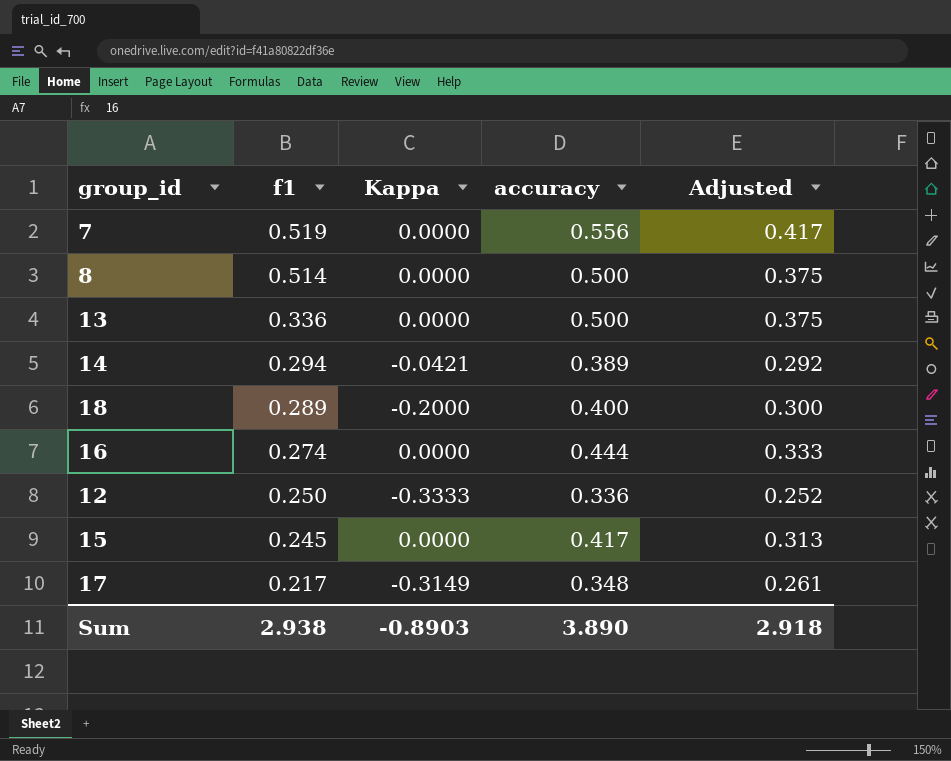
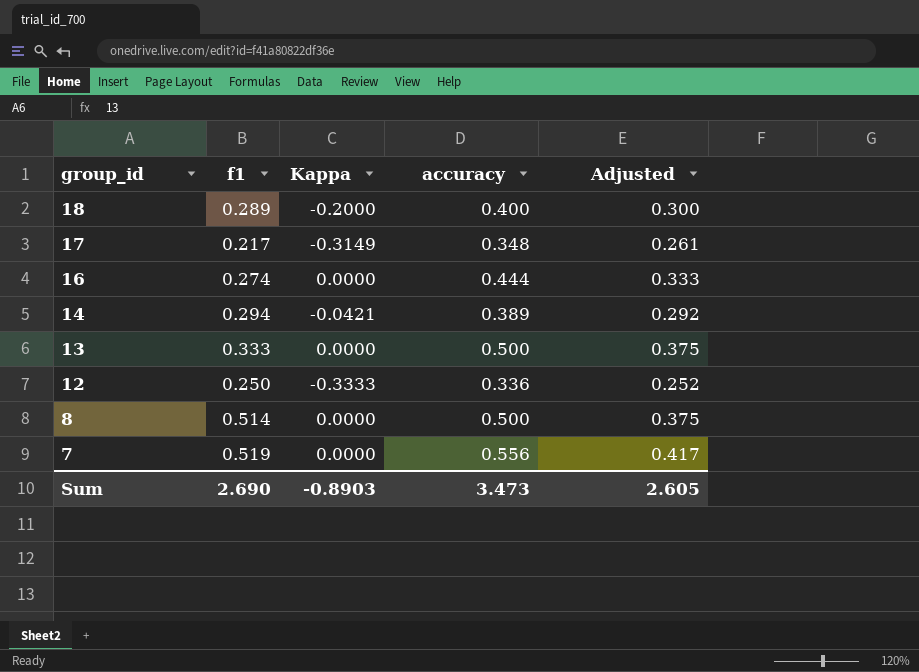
row order: f1 descending -> group_id descending
row 15: 0.245 | 0.0000 | 0.417 | 0.313 -> none
13 | f1: 0.336 -> 0.333
Sum | f1: 2.938 -> 2.690
Sum | accuracy: 3.890 -> 3.473
Sum | Adjusted: 2.918 -> 2.605

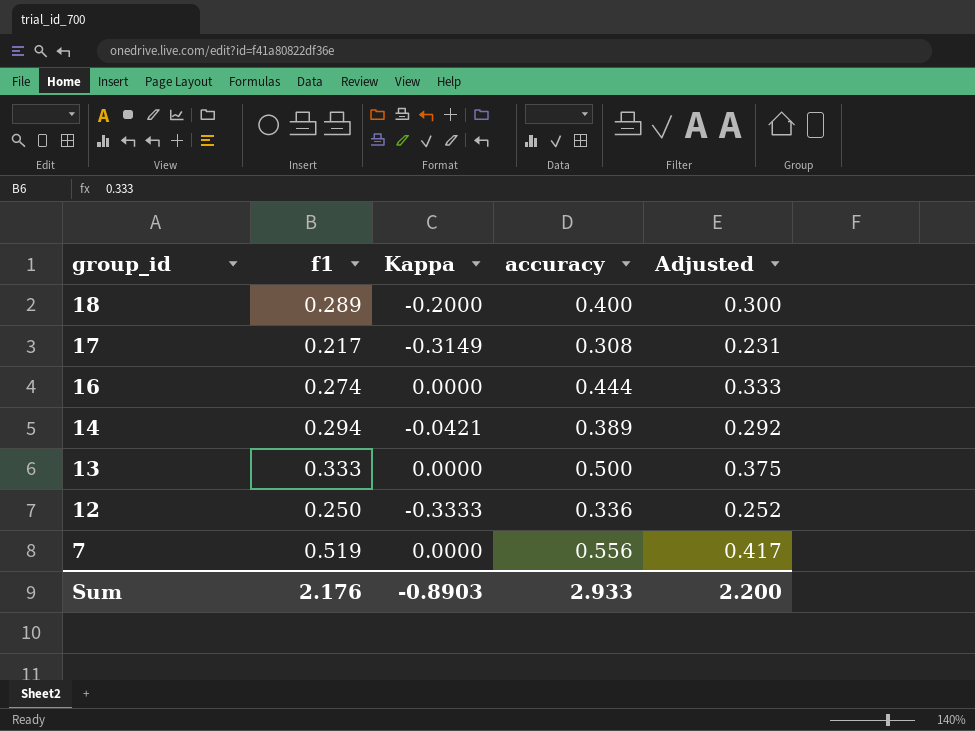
row 8: 0.514 | 0.0000 | 0.500 | 0.375 -> none
17 | accuracy: 0.348 -> 0.308
17 | Adjusted: 0.261 -> 0.231
Sum | f1: 2.690 -> 2.176
Sum | accuracy: 3.473 -> 2.933
Sum | Adjusted: 2.605 -> 2.200

